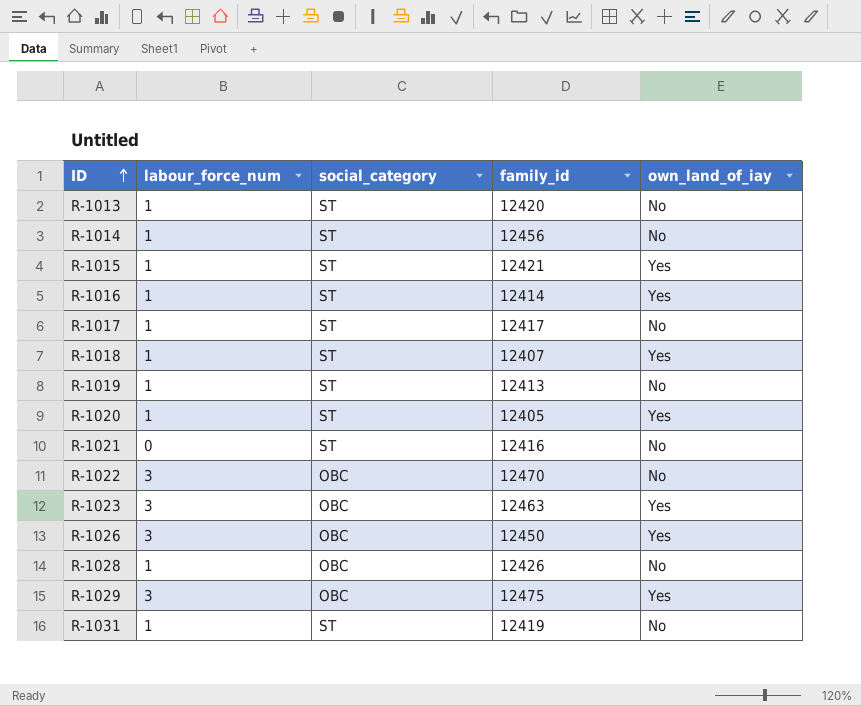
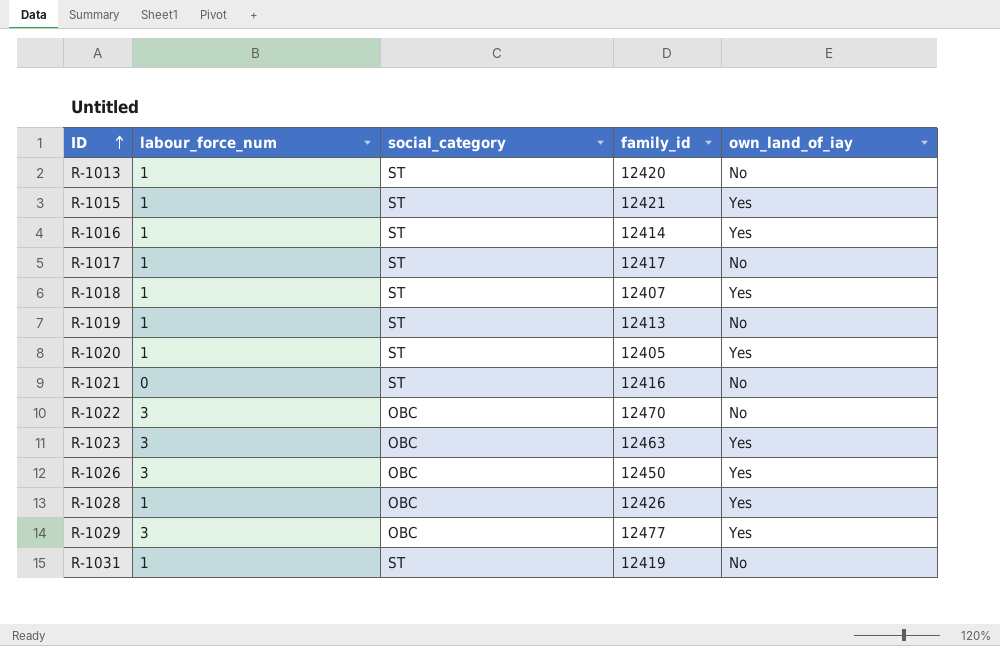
row R-1014: 1 | ST | 12456 | No -> none
R-1028 | own_land_of_iay: No -> Yes
R-1029 | family_id: 12475 -> 12477

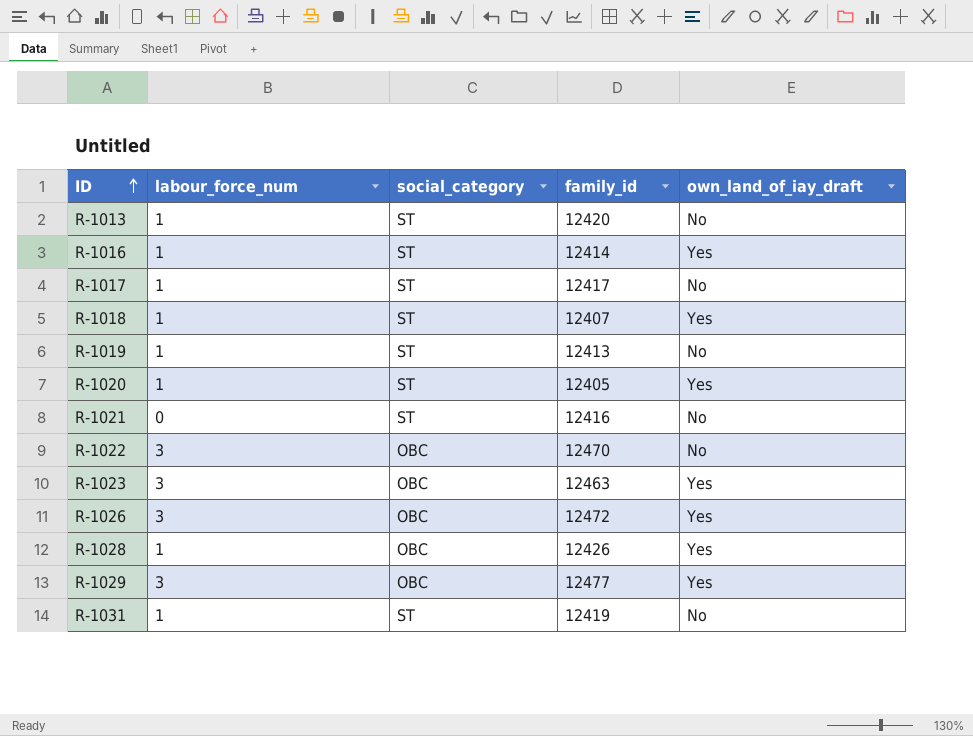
column name: own_land_of_iay -> own_land_of_iay_draft
row R-1015: 1 | ST | 12421 | Yes -> none
R-1026 | family_id: 12450 -> 12472

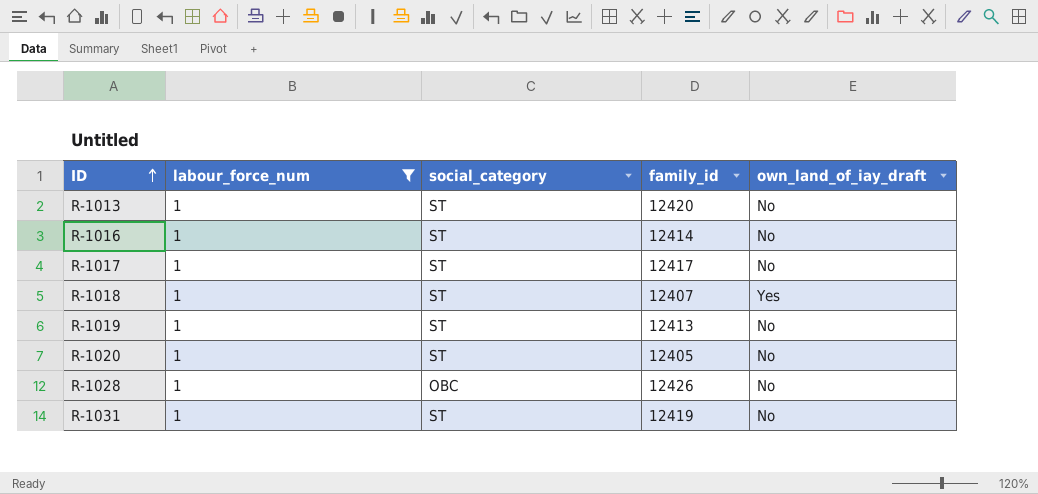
filter: none -> labour_force_num = 1
R-1016 | own_land_of_iay_draft: Yes -> No
R-1020 | own_land_of_iay_draft: Yes -> No
R-1028 | own_land_of_iay_draft: Yes -> No

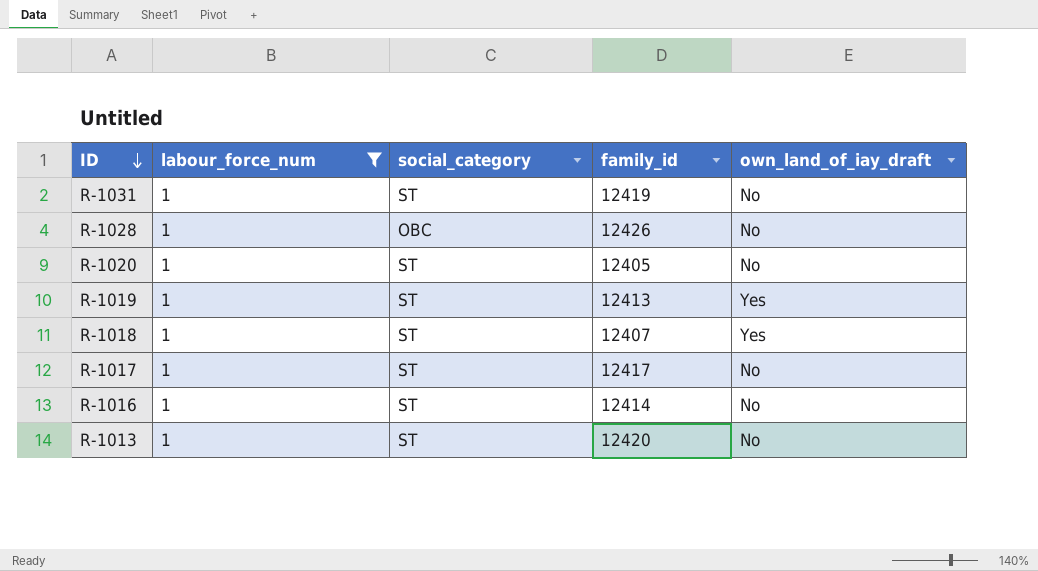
row order: ID ascending -> ID descending
R-1019 | own_land_of_iay_draft: No -> Yes

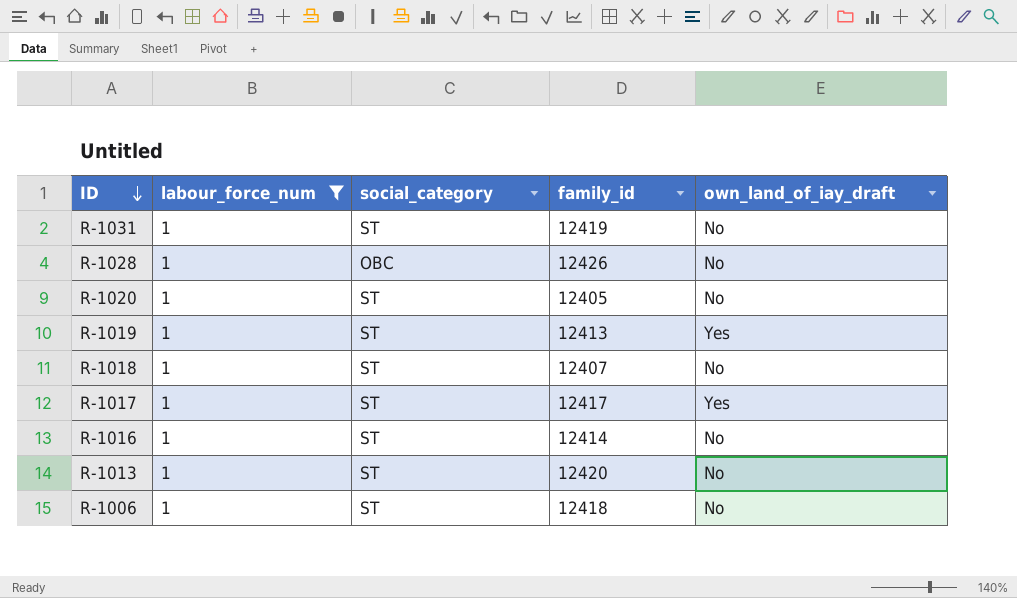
R-1018 | own_land_of_iay_draft: Yes -> No
R-1017 | own_land_of_iay_draft: No -> Yes
row R-1006: none -> 1 | ST | 12418 | No

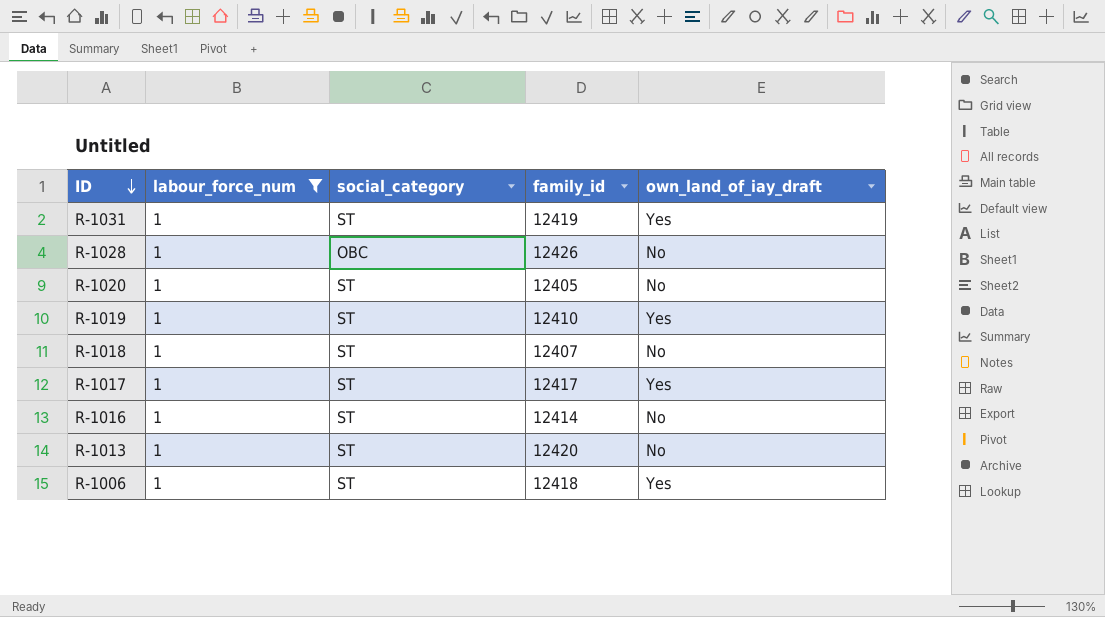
R-1031 | own_land_of_iay_draft: No -> Yes
R-1019 | family_id: 12413 -> 12410
R-1006 | own_land_of_iay_draft: No -> Yes

